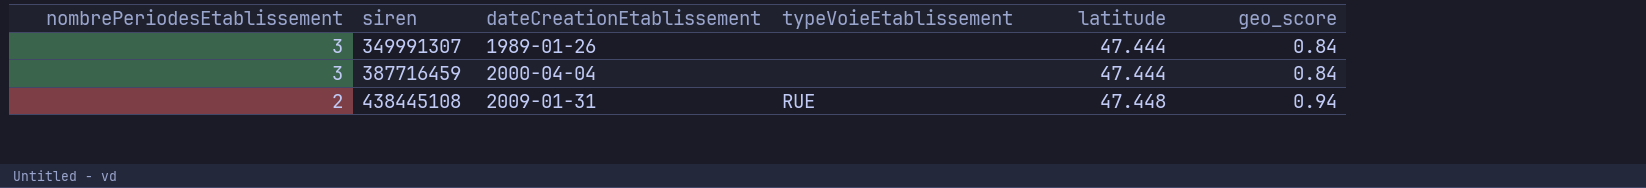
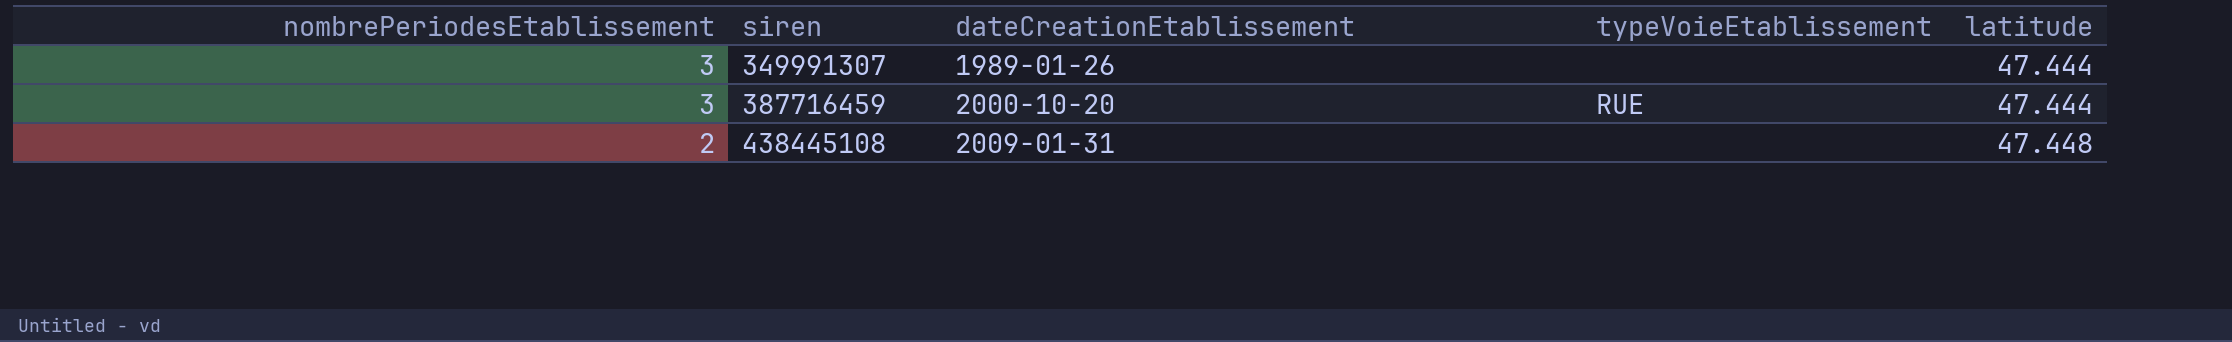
column geo_score | position: 6 -> none
387716459 | dateCreationEtablissement: 2000-04-04 -> 2000-10-20
387716459 | typeVoieEtablissement: none -> RUE
438445108 | typeVoieEtablissement: RUE -> none

